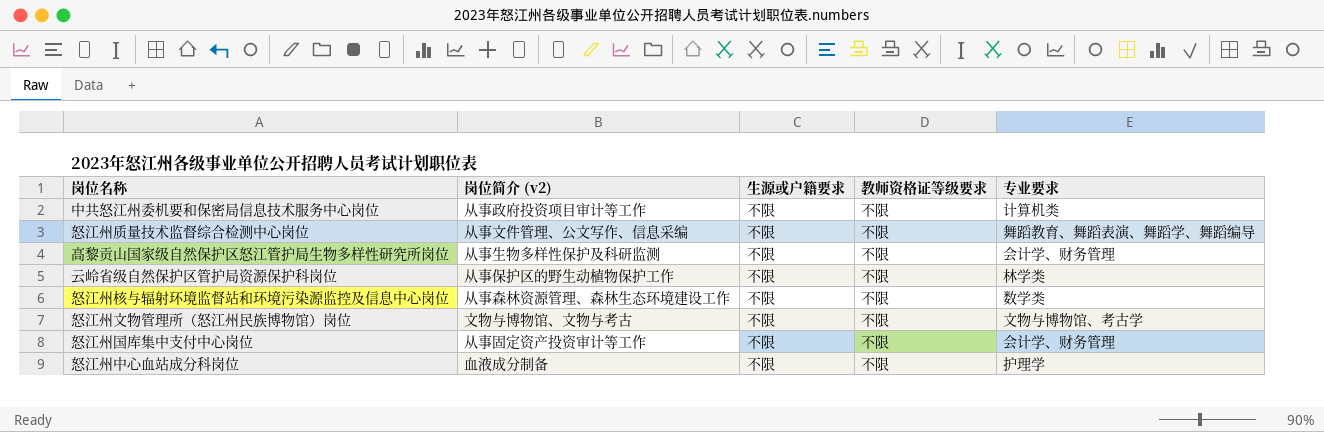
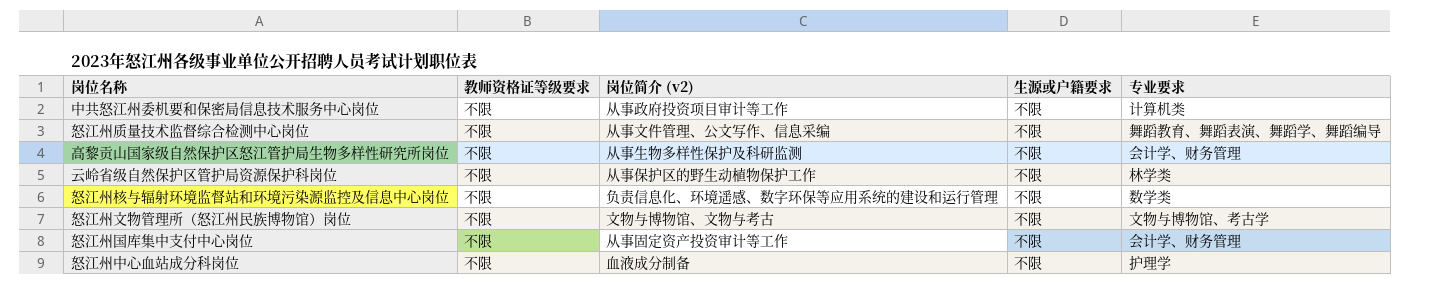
column 教师资格证等级要求 | position: 4 -> 2
怒江州核与辐射环境监督站和环境污染源监控及信息中心岗位 | 岗位简介 (v2): 从事森林资源管理、森林生态环境建设工作 -> 负责信息化、环境遥感、数字环保等应用系统的建设和运行管理

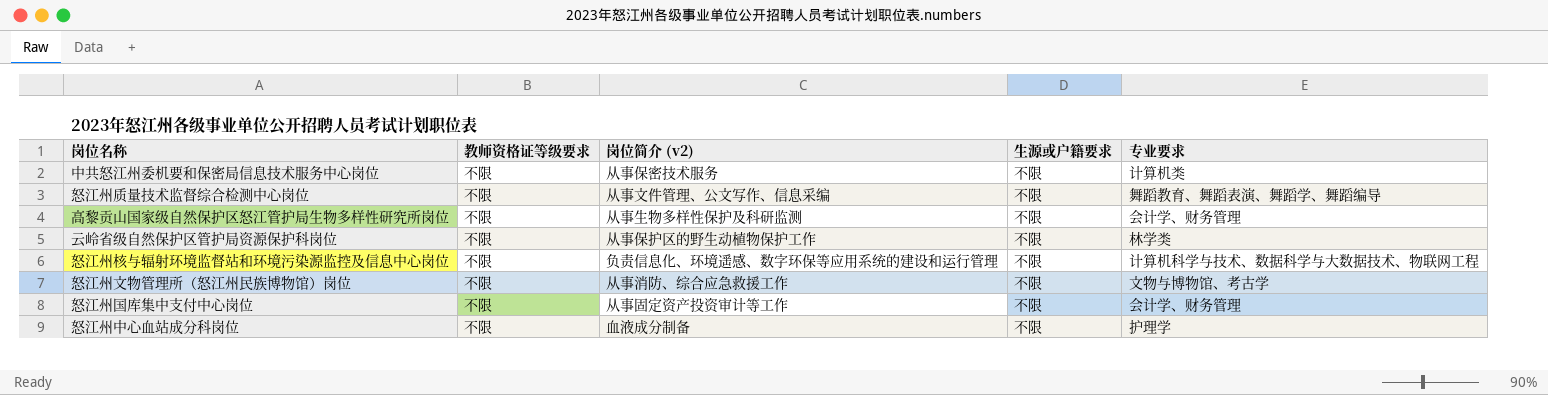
中共怒江州委机要和保密局信息技术服务中心岗位 | 岗位简介 (v2): 从事政府投资项目审计等工作 -> 从事保密技术服务
怒江州核与辐射环境监督站和环境污染源监控及信息中心岗位 | 专业要求: 数学类 -> 计算机科学与技术、数据科学与大数据技术、物联网工程
怒江州文物管理所（怒江州民族博物馆）岗位 | 岗位简介 (v2): 文物与博物馆、文物与考古 -> 从事消防、综合应急救援工作

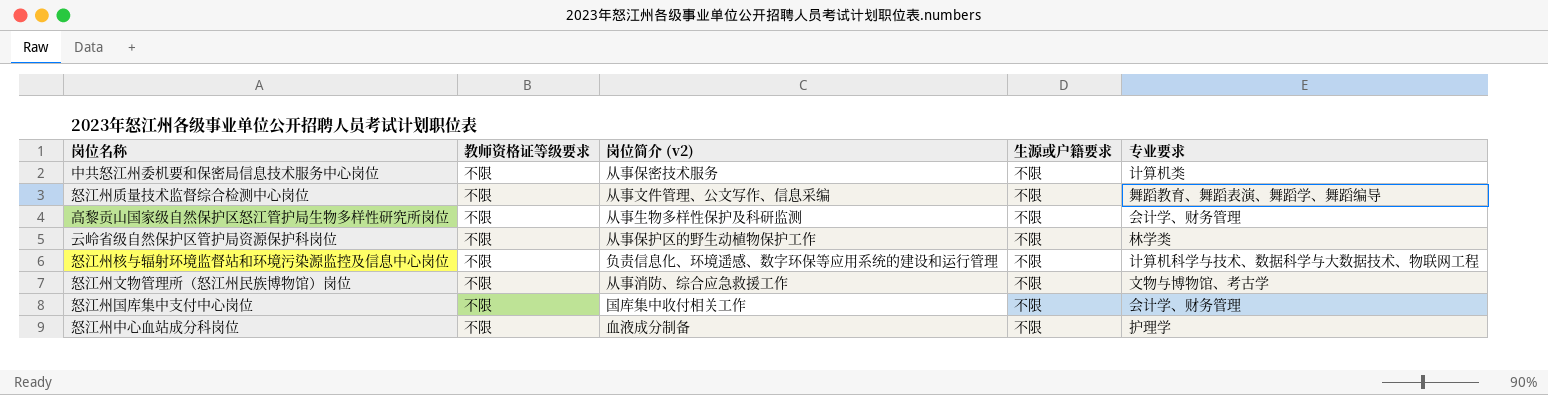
怒江州国库集中支付中心岗位 | 岗位简介 (v2): 从事固定资产投资审计等工作 -> 国库集中收付相关工作

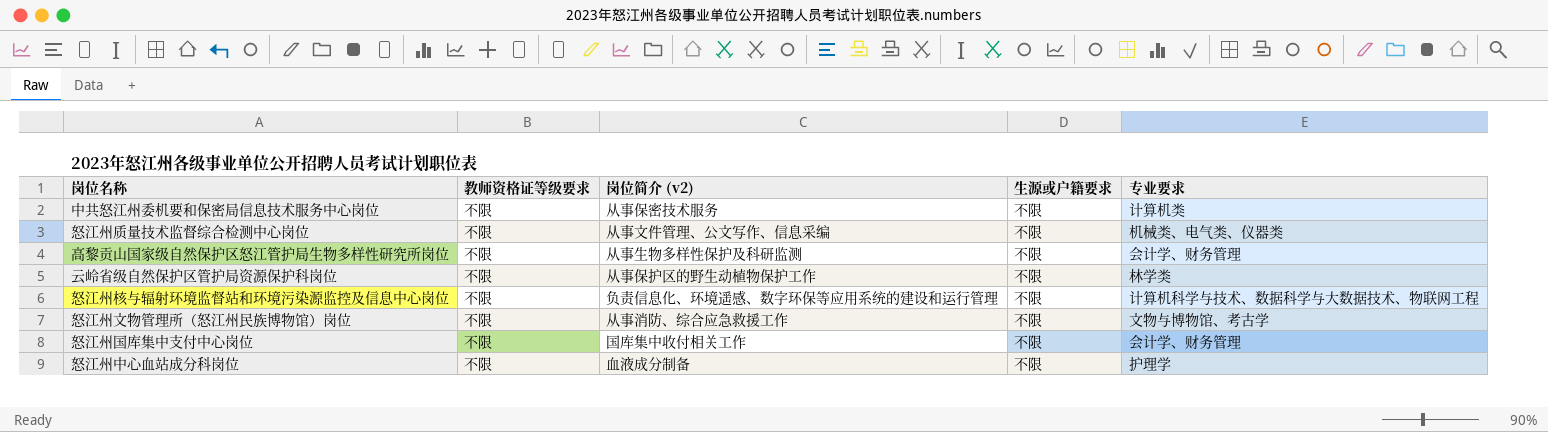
怒江州质量技术监督综合检测中心岗位 | 专业要求: 舞蹈教育、舞蹈表演、舞蹈学、舞蹈编导 -> 机械类、电气类、仪器类

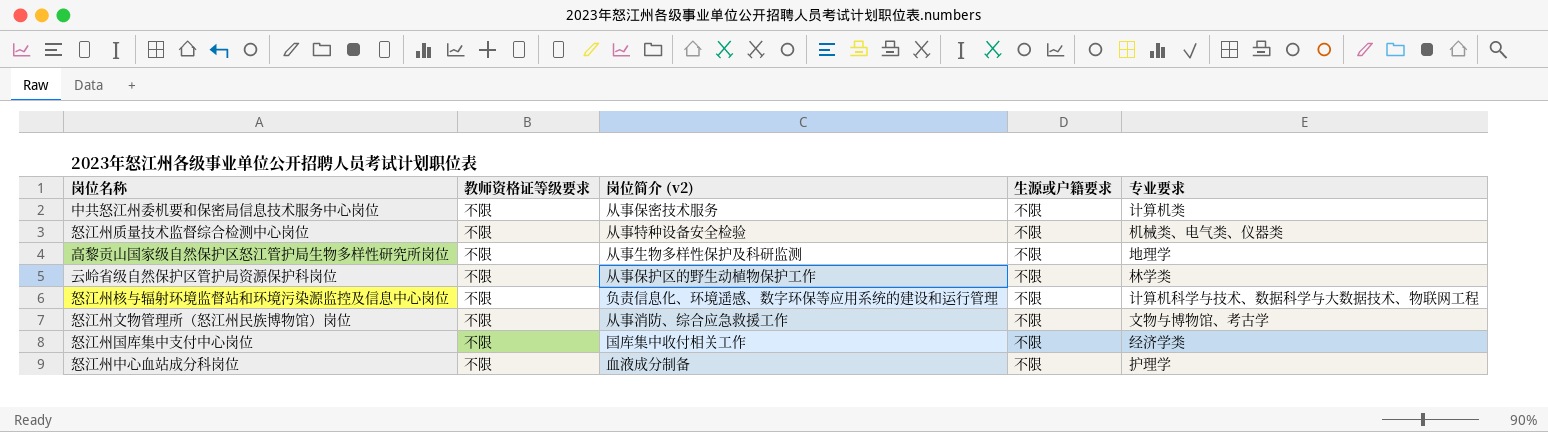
怒江州质量技术监督综合检测中心岗位 | 岗位简介 (v2): 从事文件管理、公文写作、信息采编 -> 从事特种设备安全检验
高黎贡山国家级自然保护区怒江管护局生物多样性研究所岗位 | 专业要求: 会计学、财务管理 -> 地理学
怒江州国库集中支付中心岗位 | 专业要求: 会计学、财务管理 -> 经济学类

